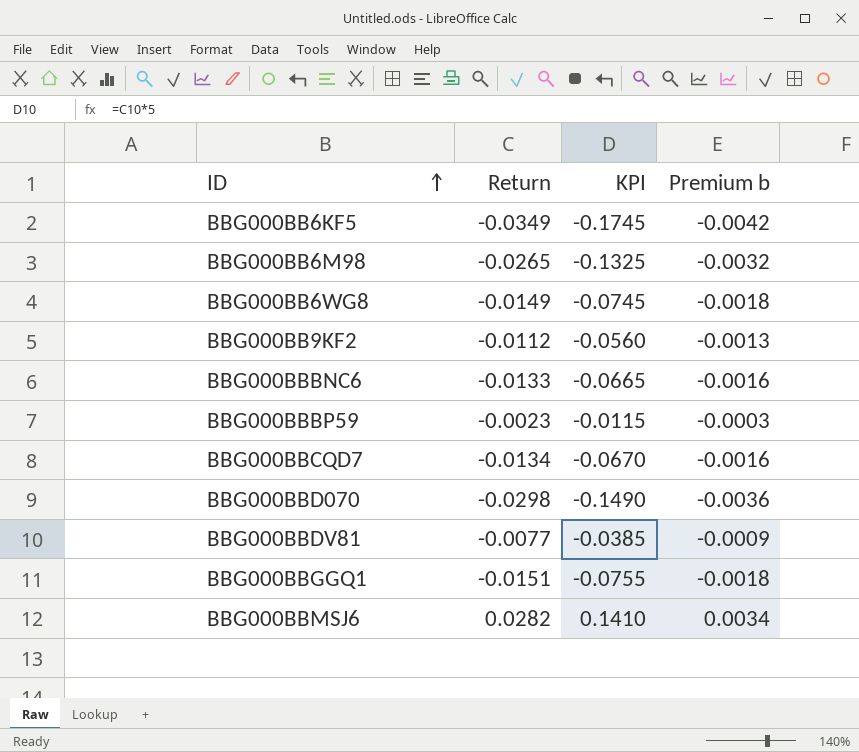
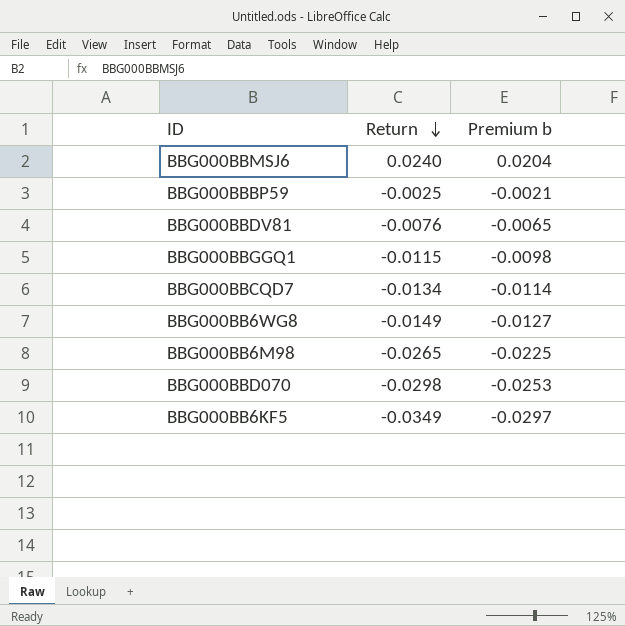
row order: ID ascending -> Return descending
column KPI | formula: [Return] * 5 -> none
column Premium b | formula: [Return] * 0.12 -> [Return] * 0.85
row BBG000BB9KF2: -0.0112 | -0.0560 | -0.0013 -> none
row BBG000BBBNC6: -0.0133 | -0.0665 | -0.0016 -> none
BBG000BBMSJ6 | Return: 0.0282 -> 0.0240
BBG000BBBP59 | Return: -0.0023 -> -0.0025
BBG000BBDV81 | Return: -0.0077 -> -0.0076
BBG000BBGGQ1 | Return: -0.0151 -> -0.0115

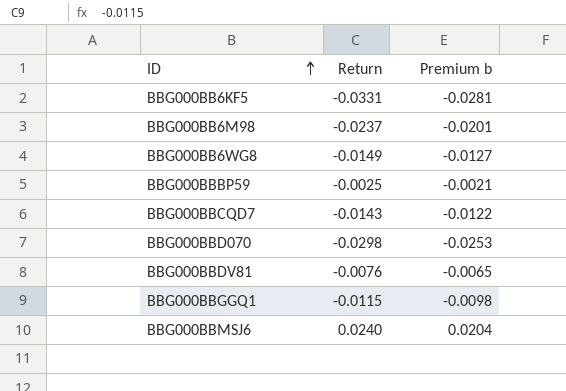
row order: Return descending -> ID ascending
BBG000BB6KF5 | Return: -0.0349 -> -0.0331
BBG000BB6KF5 | Premium b: -0.0297 -> -0.0281
BBG000BB6M98 | Return: -0.0265 -> -0.0237
BBG000BB6M98 | Premium b: -0.0225 -> -0.0201
BBG000BBCQD7 | Return: -0.0134 -> -0.0143
BBG000BBCQD7 | Premium b: -0.0114 -> -0.0122

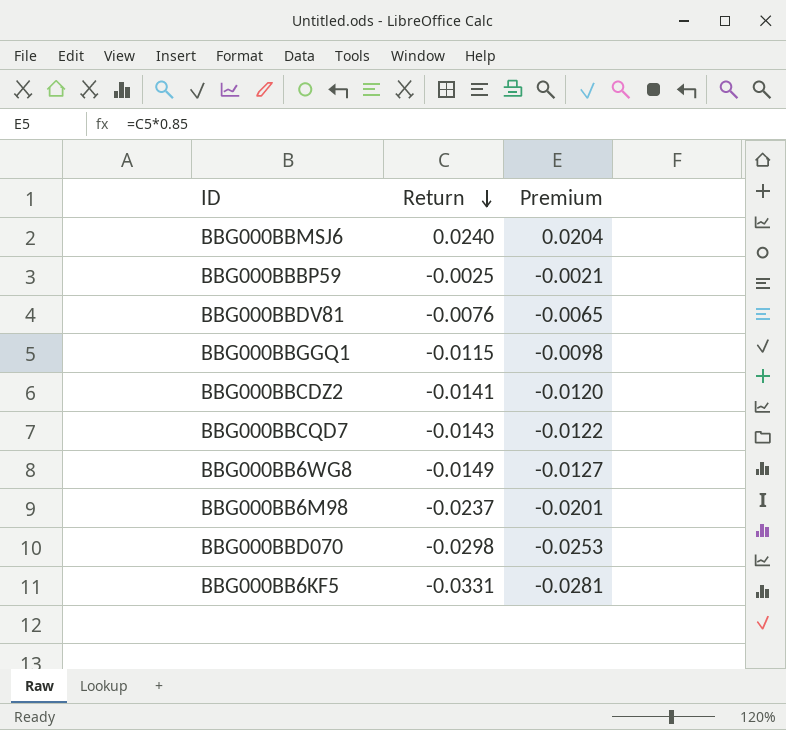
row order: ID ascending -> Return descending
column name: Premium b -> Premium
row BBG000BBCDZ2: none -> -0.0141 | -0.0120

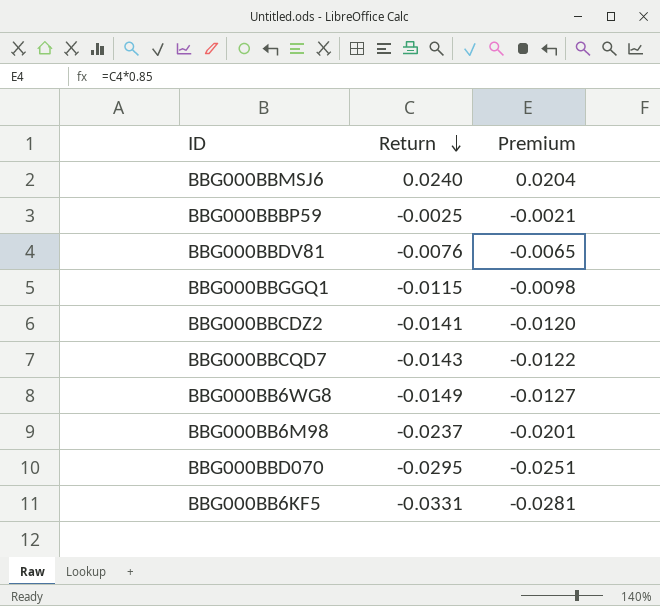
BBG000BBD070 | Return: -0.0298 -> -0.0295
BBG000BBD070 | Premium: -0.0253 -> -0.0251

